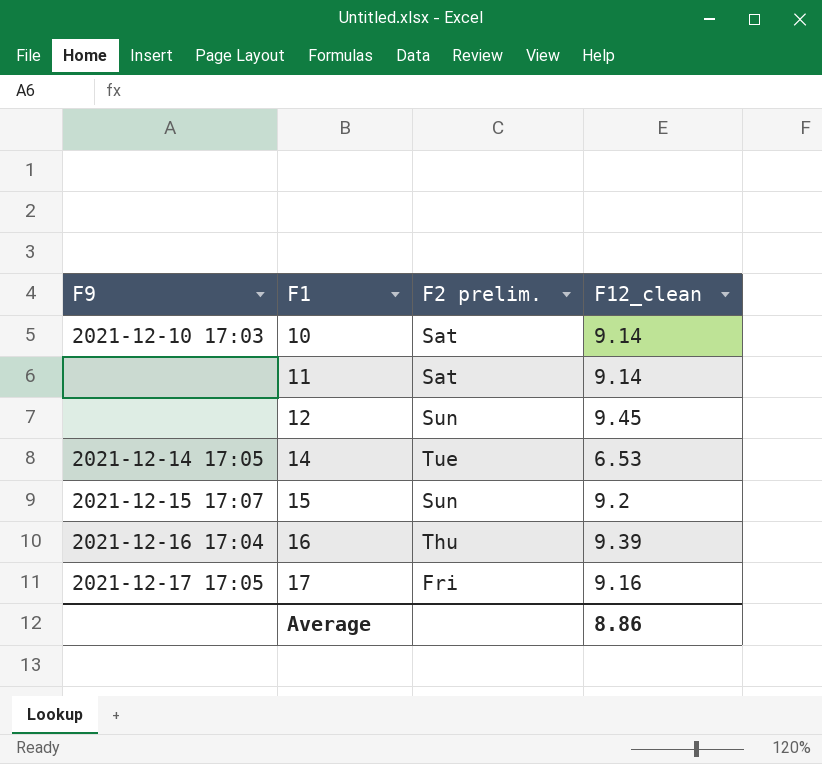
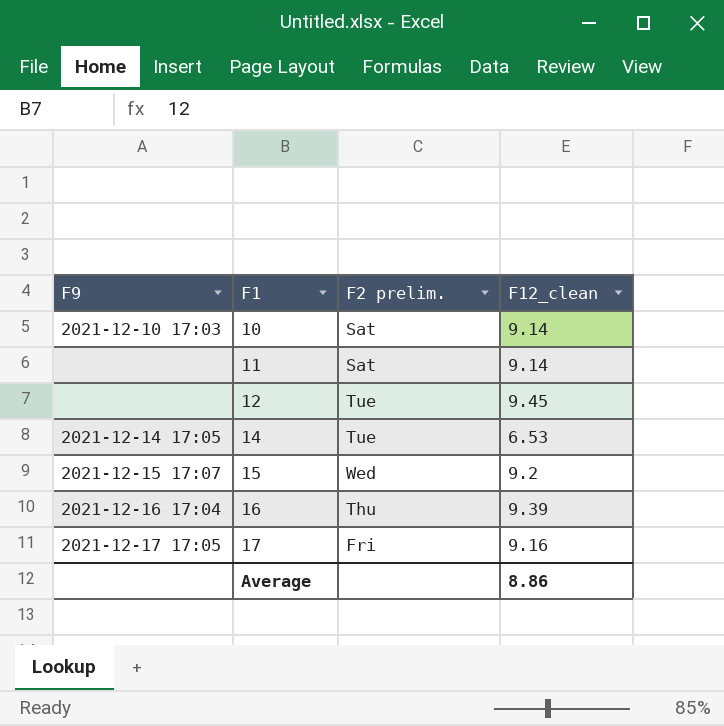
12 | F2 prelim.: Sun -> Tue
15 | F2 prelim.: Sun -> Wed

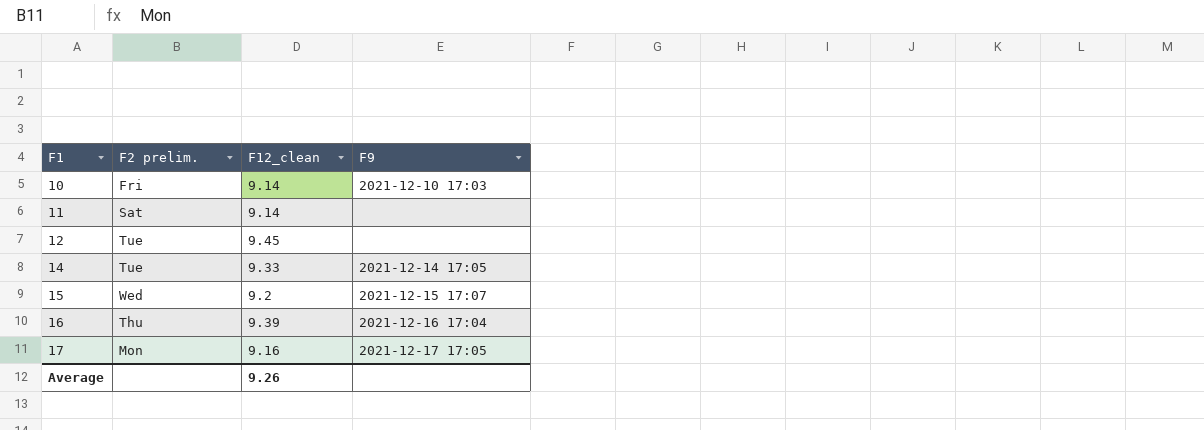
column F9 | position: 1 -> 4
10 | F2 prelim.: Sat -> Fri
14 | F12_clean: 6.53 -> 9.33
17 | F2 prelim.: Fri -> Mon
Average | F12_clean: 8.86 -> 9.26

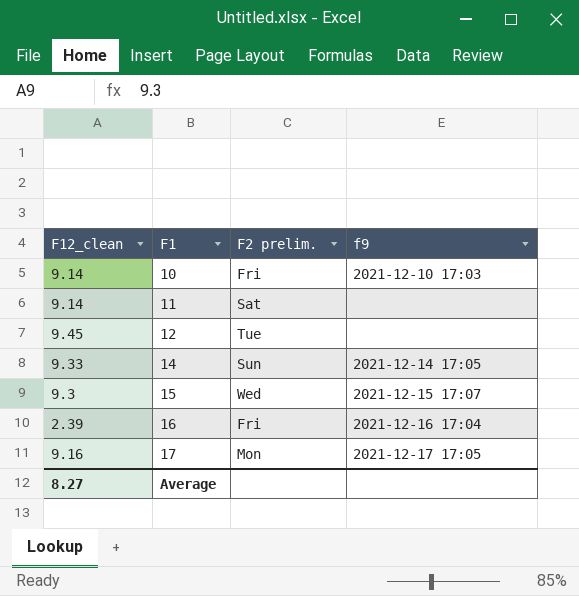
column F12_clean | position: 3 -> 1
column name: F9 -> f9
14 | F2 prelim.: Tue -> Sun
15 | F12_clean: 9.2 -> 9.3
16 | F12_clean: 9.39 -> 2.39
16 | F2 prelim.: Thu -> Fri
Average | F12_clean: 9.26 -> 8.27

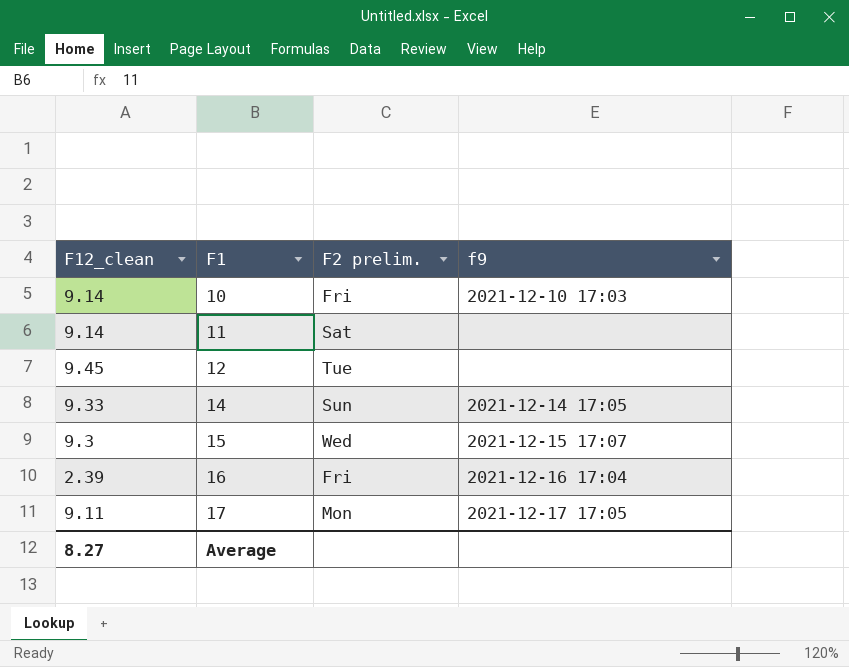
17 | F12_clean: 9.16 -> 9.11

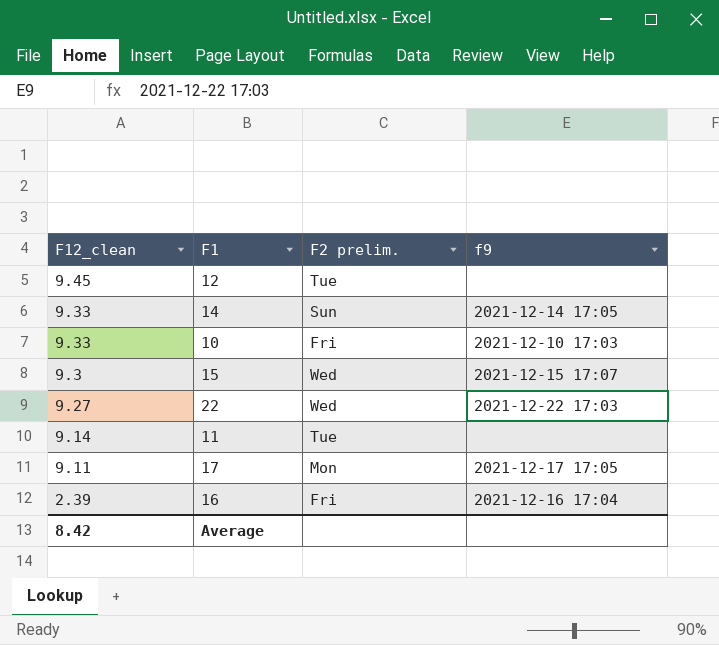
row order: F1 ascending -> F12_clean descending
10 | F12_clean: 9.14 -> 9.33
row 22: none -> 9.27 | Wed | 2021-12-22 17:03
11 | F2 prelim.: Sat -> Tue
Average | F12_clean: 8.27 -> 8.42

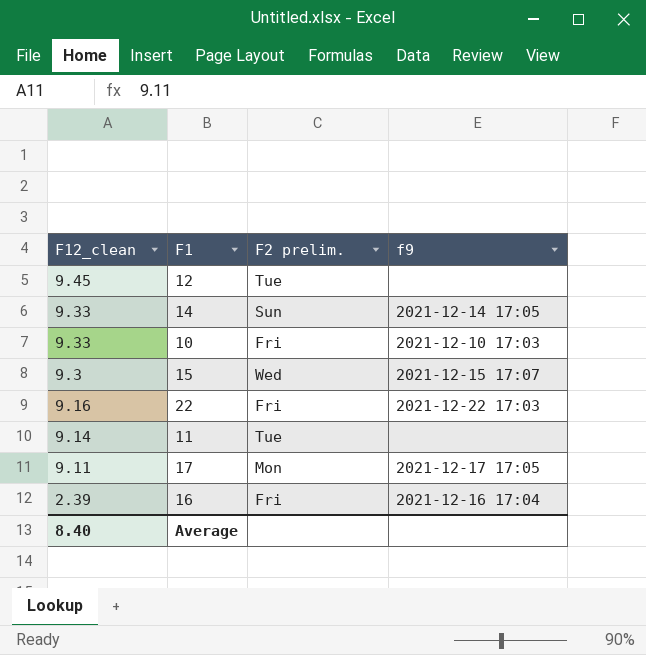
22 | F12_clean: 9.27 -> 9.16
22 | F2 prelim.: Wed -> Fri
Average | F12_clean: 8.42 -> 8.40

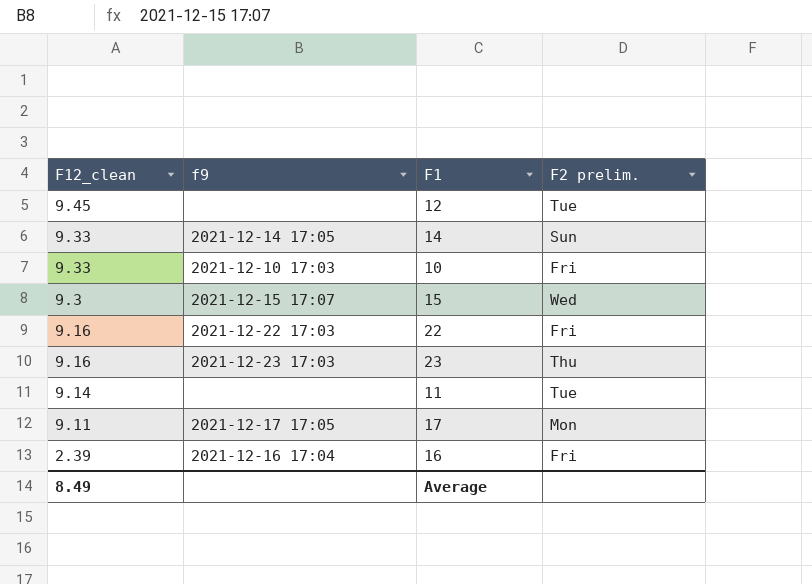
column f9 | position: 4 -> 2
row 23: none -> 9.16 | 2021-12-23 17:03 | Thu
Average | F12_clean: 8.40 -> 8.49

